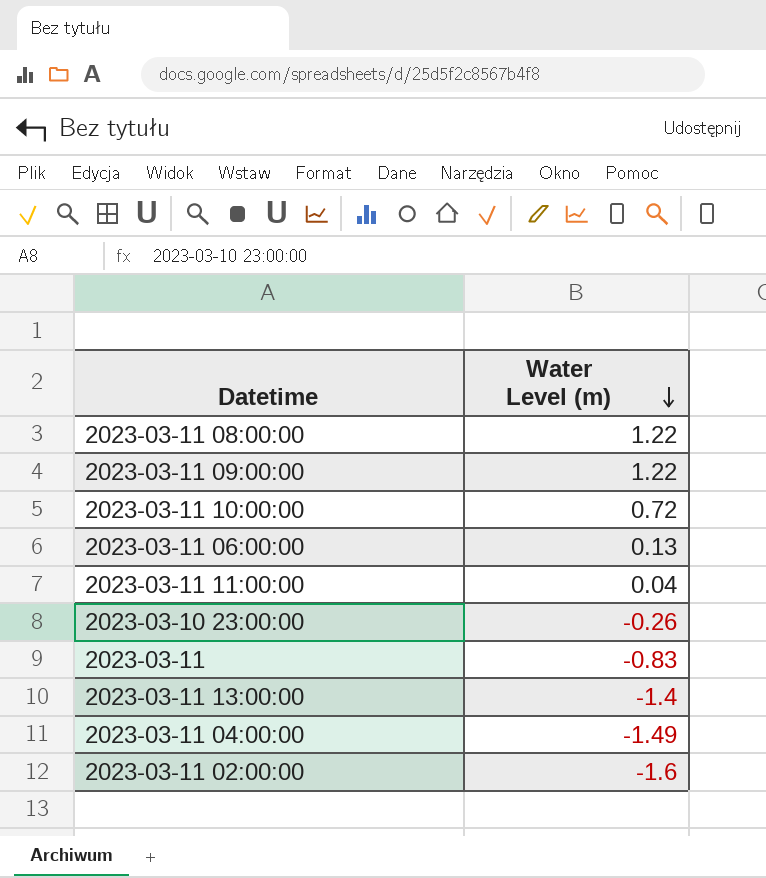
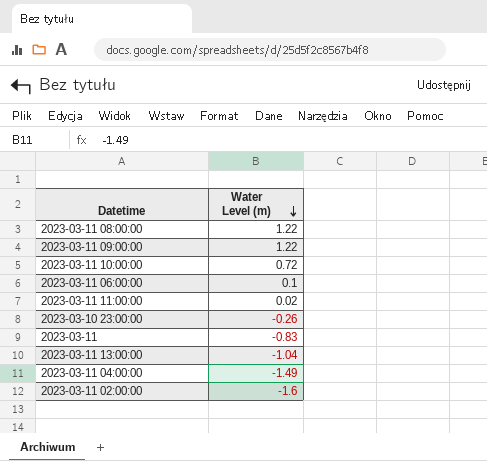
2023-03-11 06:00:00 | Water Level (m): 0.13 -> 0.1
2023-03-11 11:00:00 | Water Level (m): 0.04 -> 0.02
2023-03-11 13:00:00 | Water Level (m): -1.4 -> -1.04

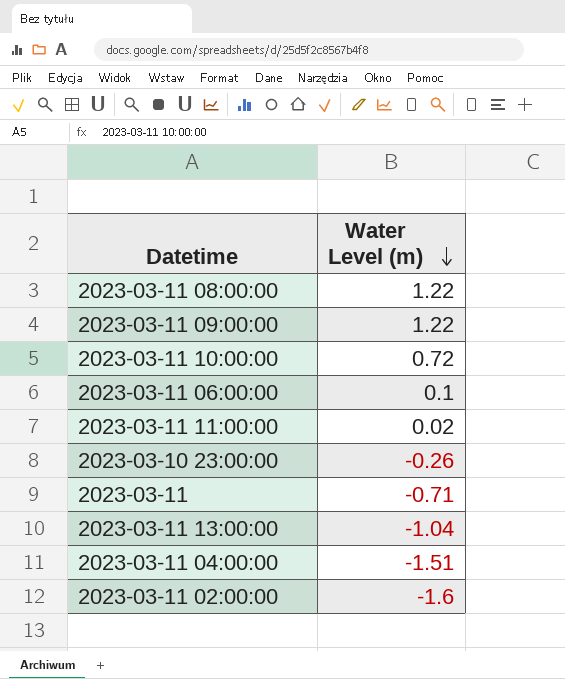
2023-03-11 | Water Level (m): -0.83 -> -0.71
2023-03-11 04:00:00 | Water Level (m): -1.49 -> -1.51

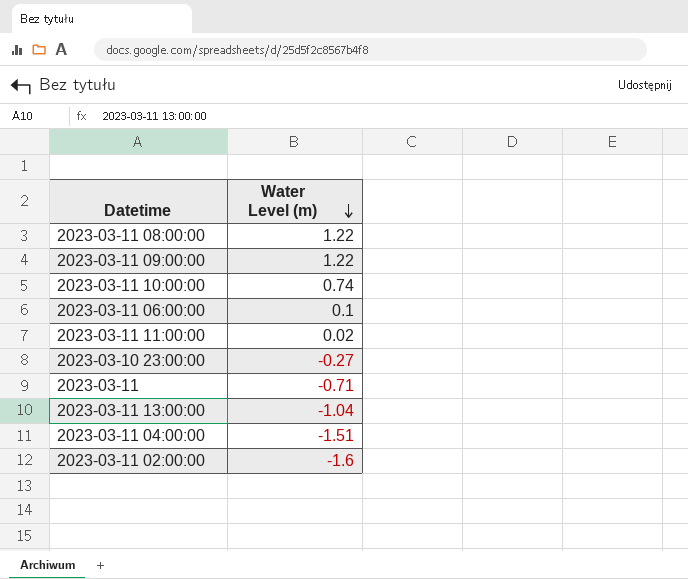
2023-03-11 10:00:00 | Water Level (m): 0.72 -> 0.74
2023-03-10 23:00:00 | Water Level (m): -0.26 -> -0.27

